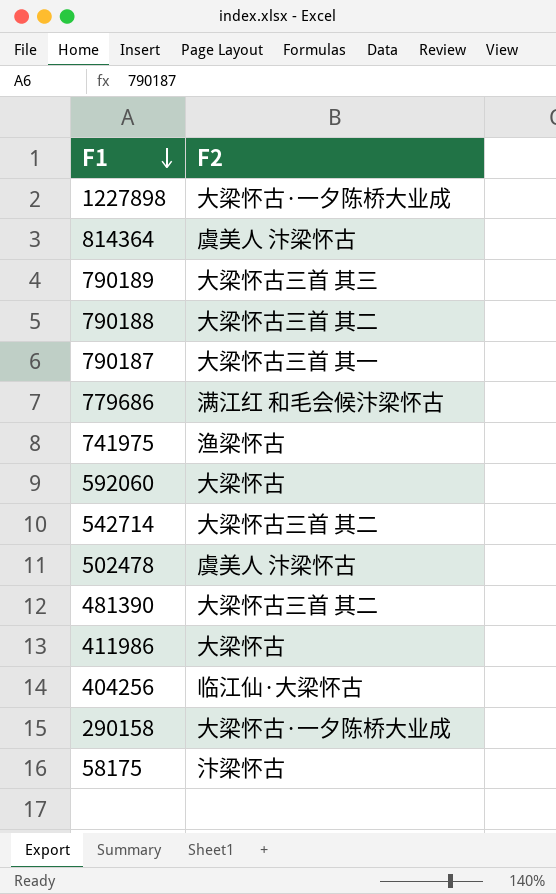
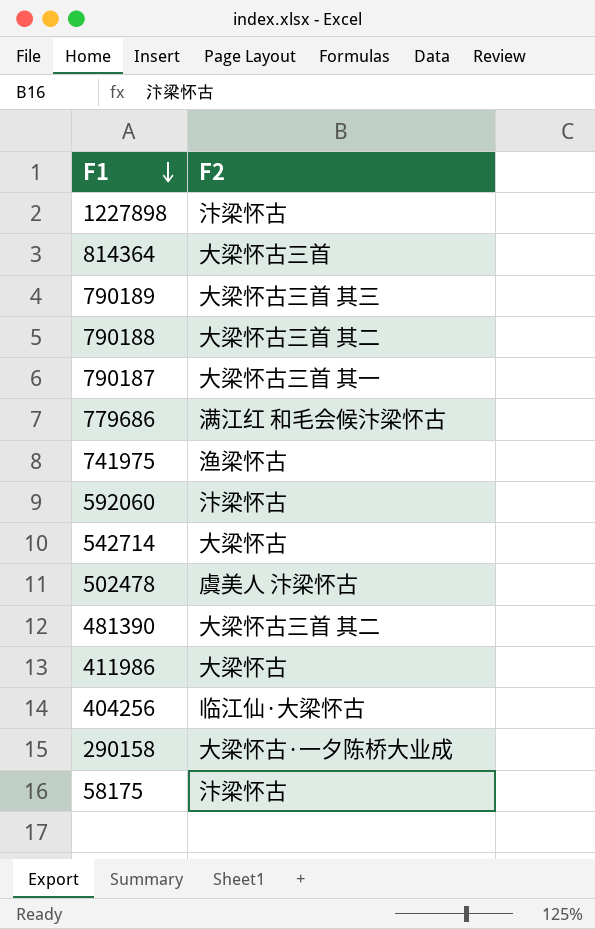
1227898 | F2: 大梁怀古·一夕陈桥大业成 -> 汴梁怀古
814364 | F2: 虞美人 汴梁怀古 -> 大梁怀古三首
592060 | F2: 大梁怀古 -> 汴梁怀古
542714 | F2: 大梁怀古三首 其二 -> 大梁怀古

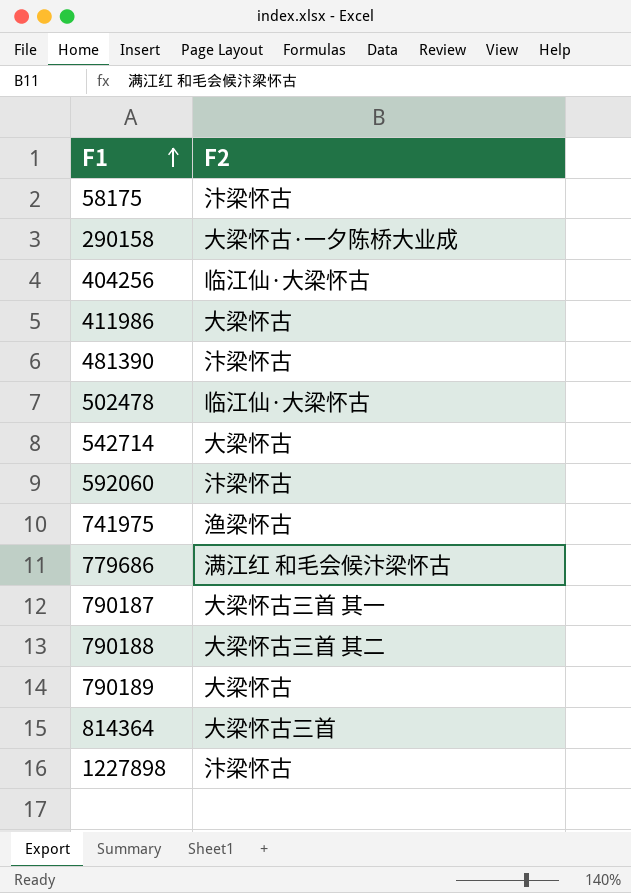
row order: F1 descending -> F1 ascending
481390 | F2: 大梁怀古三首 其二 -> 汴梁怀古
502478 | F2: 虞美人 汴梁怀古 -> 临江仙·大梁怀古
790189 | F2: 大梁怀古三首 其三 -> 大梁怀古

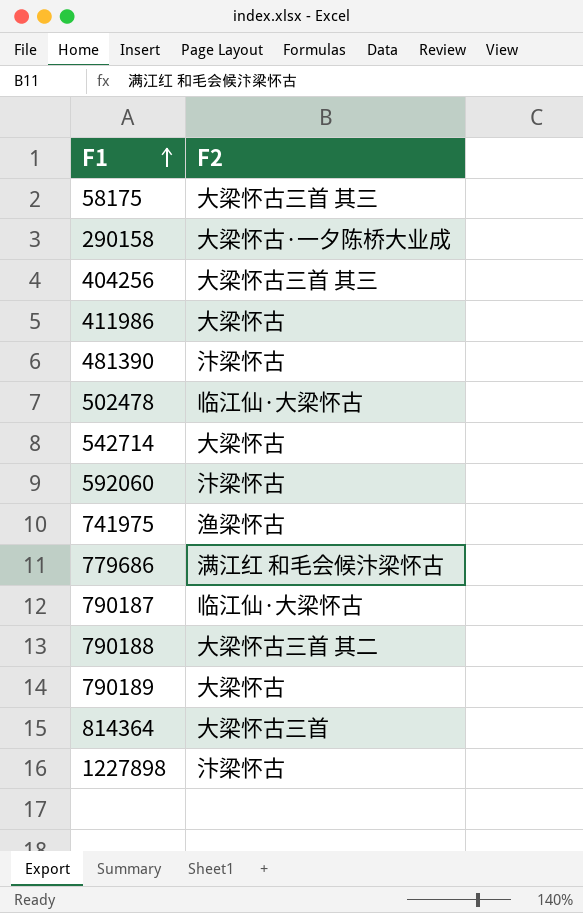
58175 | F2: 汴梁怀古 -> 大梁怀古三首 其三
404256 | F2: 临江仙·大梁怀古 -> 大梁怀古三首 其三
790187 | F2: 大梁怀古三首 其一 -> 临江仙·大梁怀古

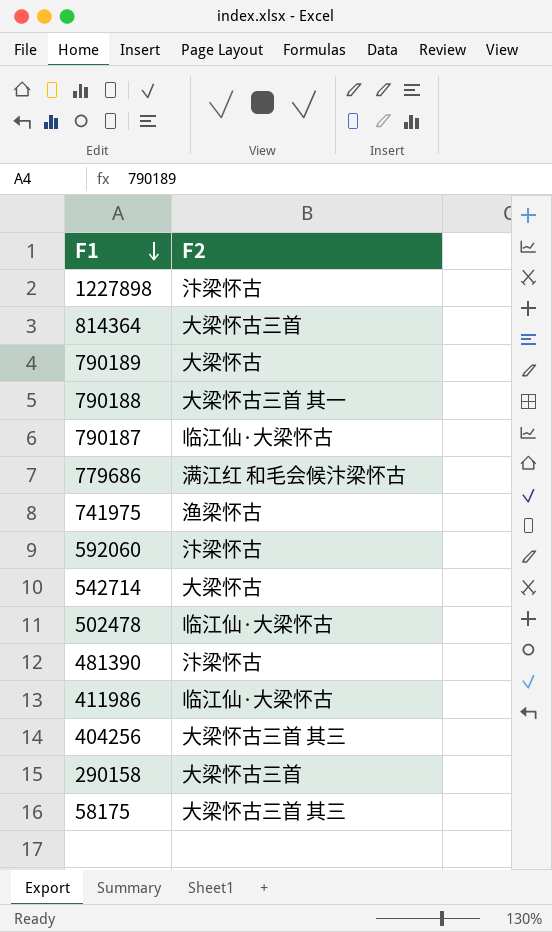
row order: F1 ascending -> F1 descending
790188 | F2: 大梁怀古三首 其二 -> 大梁怀古三首 其一
411986 | F2: 大梁怀古 -> 临江仙·大梁怀古
290158 | F2: 大梁怀古·一夕陈桥大业成 -> 大梁怀古三首

